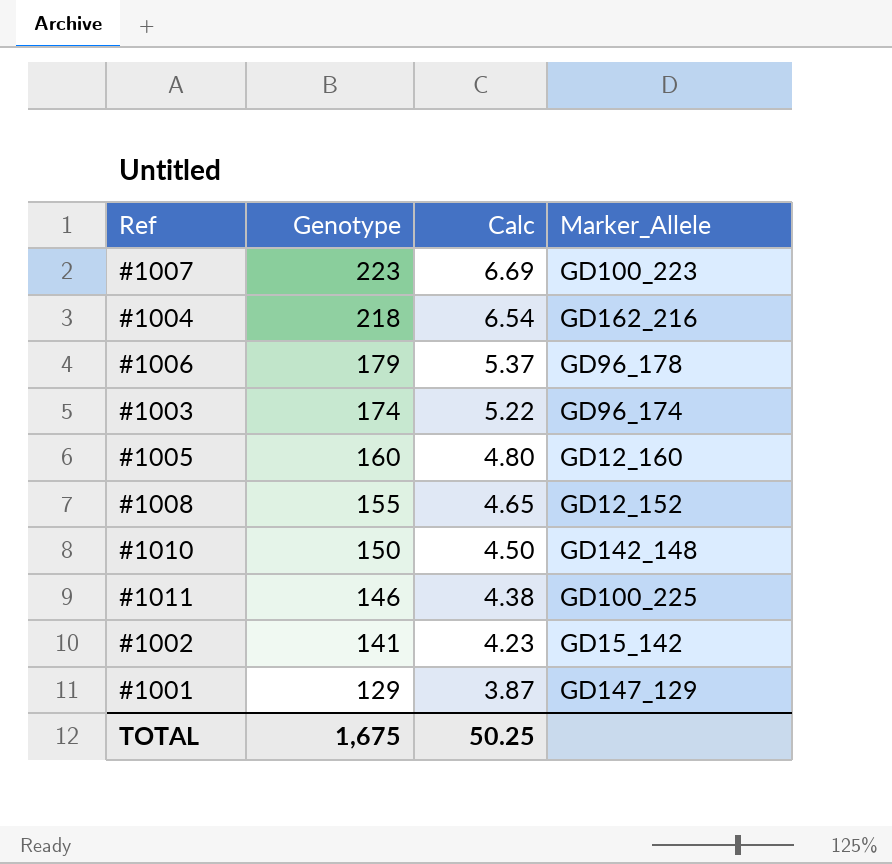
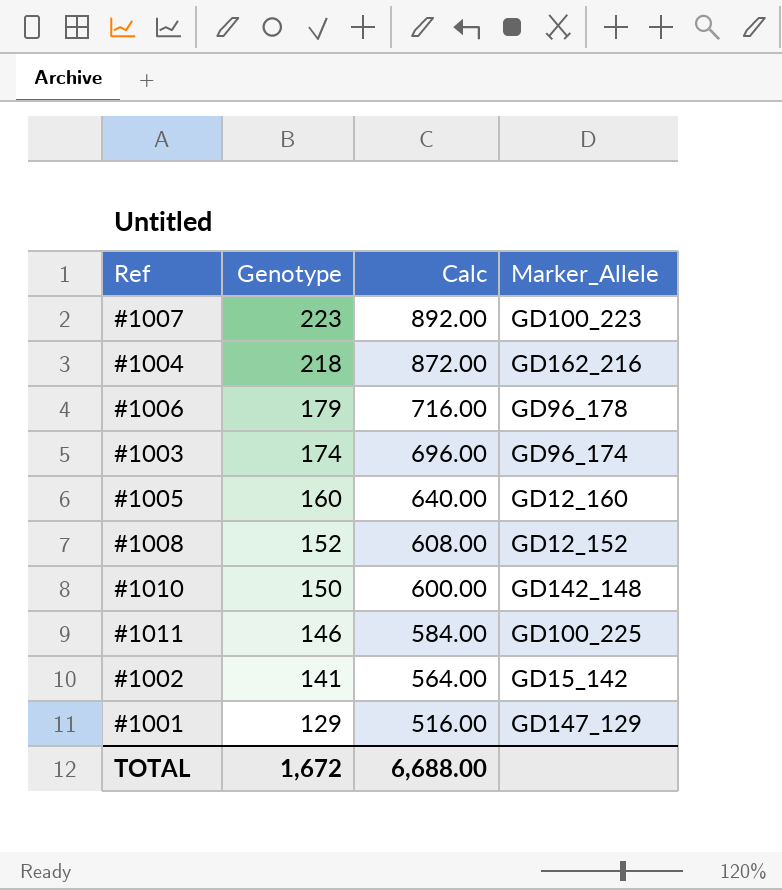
column Calc | formula: [Genotype] * 0.03 -> [Genotype] * 4
#1008 | Genotype: 155 -> 152
TOTAL | Genotype: 1,675 -> 1,672
TOTAL | Calc: 50.25 -> 6,688.00

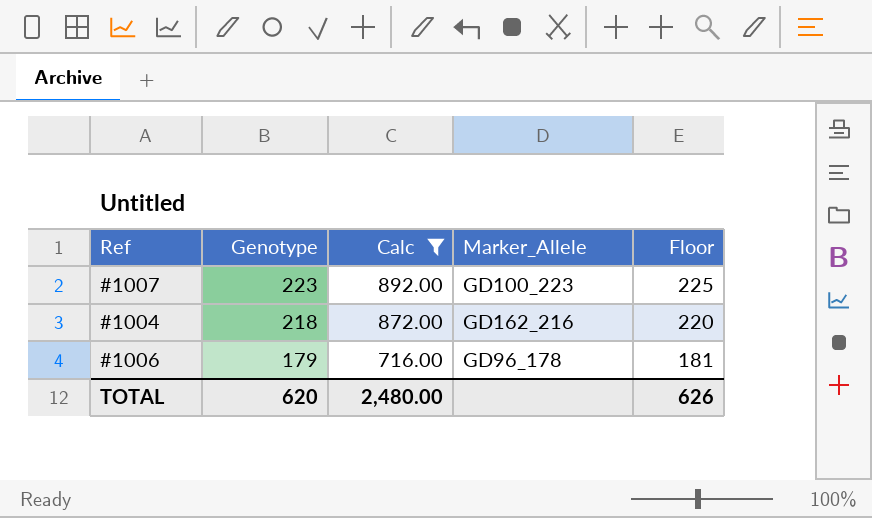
filter: none -> Calc >= 716.00
column Floor | formula: none -> [Genotype] + 2
TOTAL | Genotype: 1,672 -> 620
TOTAL | Calc: 6,688.00 -> 2,480.00

